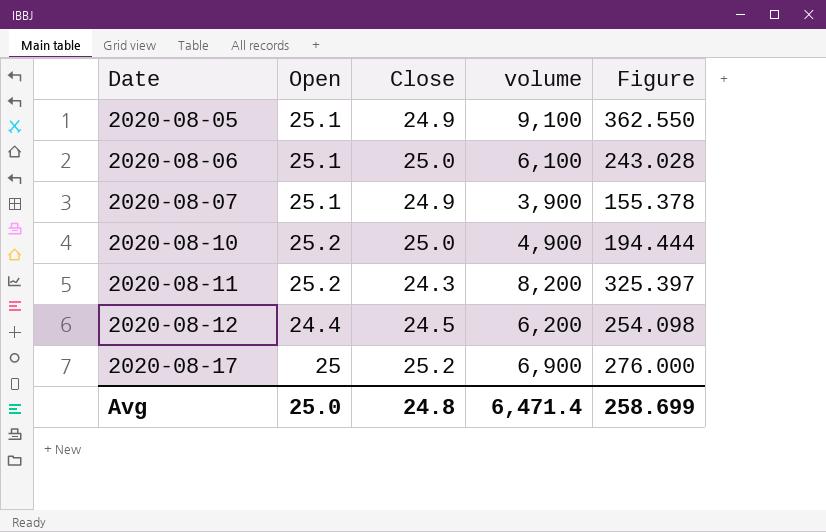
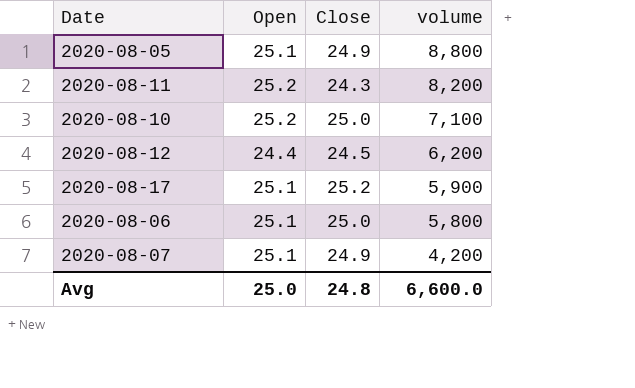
row order: Date ascending -> volume descending
column Figure | formula: [volume] / [Open] -> none
2020-08-05 | volume: 9,100 -> 8,800
2020-08-10 | volume: 4,900 -> 7,100
2020-08-17 | Open: 25 -> 25.1
2020-08-17 | volume: 6,900 -> 5,900
2020-08-06 | volume: 6,100 -> 5,800
2020-08-07 | volume: 3,900 -> 4,200
Avg | volume: 6,471.4 -> 6,600.0

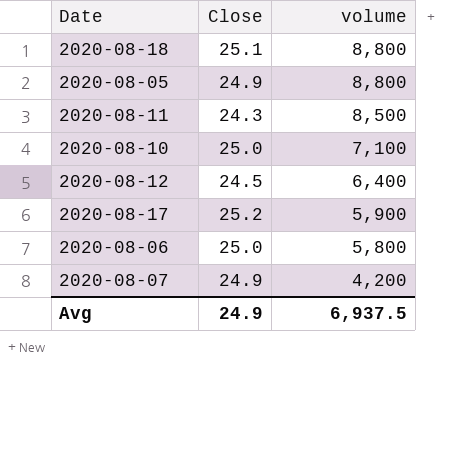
column Open | position: 2 -> none
row 2020-08-18: none -> 25.1 | 8,800
2020-08-11 | volume: 8,200 -> 8,500
2020-08-12 | volume: 6,200 -> 6,400
Avg | Close: 24.8 -> 24.9
Avg | volume: 6,600.0 -> 6,937.5

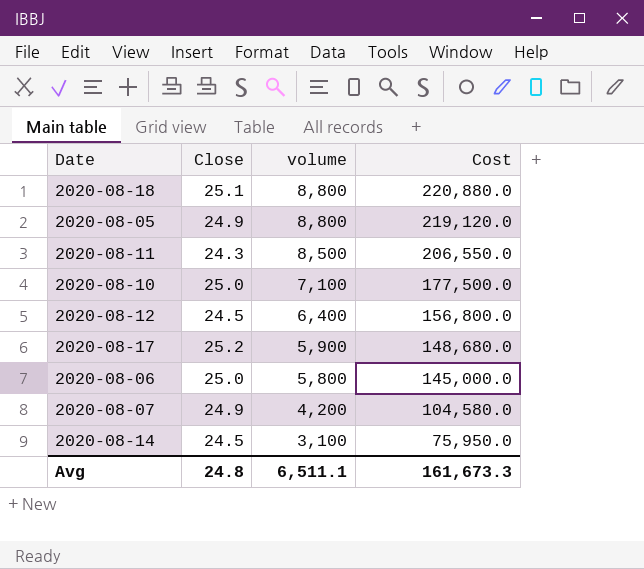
column Cost | formula: none -> [Close] * [volume]
row 2020-08-14: none -> 24.5 | 3,100 | 75,950.0
Avg | Close: 24.9 -> 24.8
Avg | volume: 6,937.5 -> 6,511.1

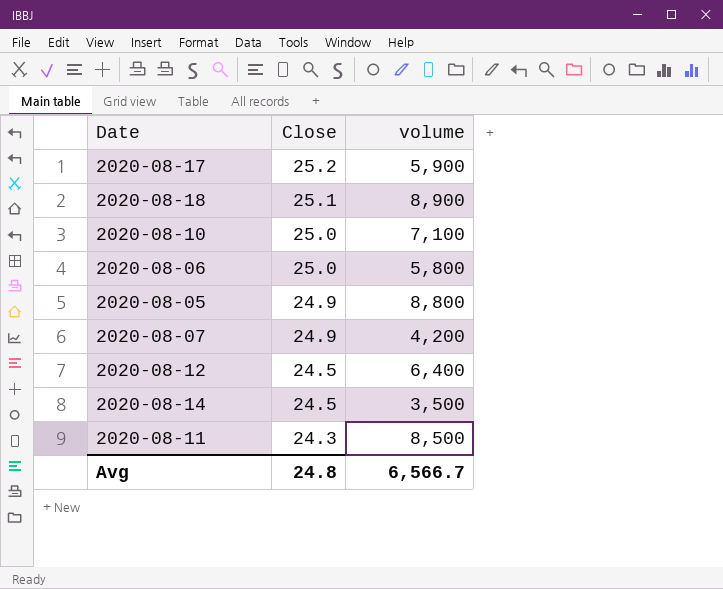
row order: volume descending -> Close descending
column Cost | formula: [Close] * [volume] -> none
2020-08-18 | volume: 8,800 -> 8,900
2020-08-14 | volume: 3,100 -> 3,500
Avg | volume: 6,511.1 -> 6,566.7

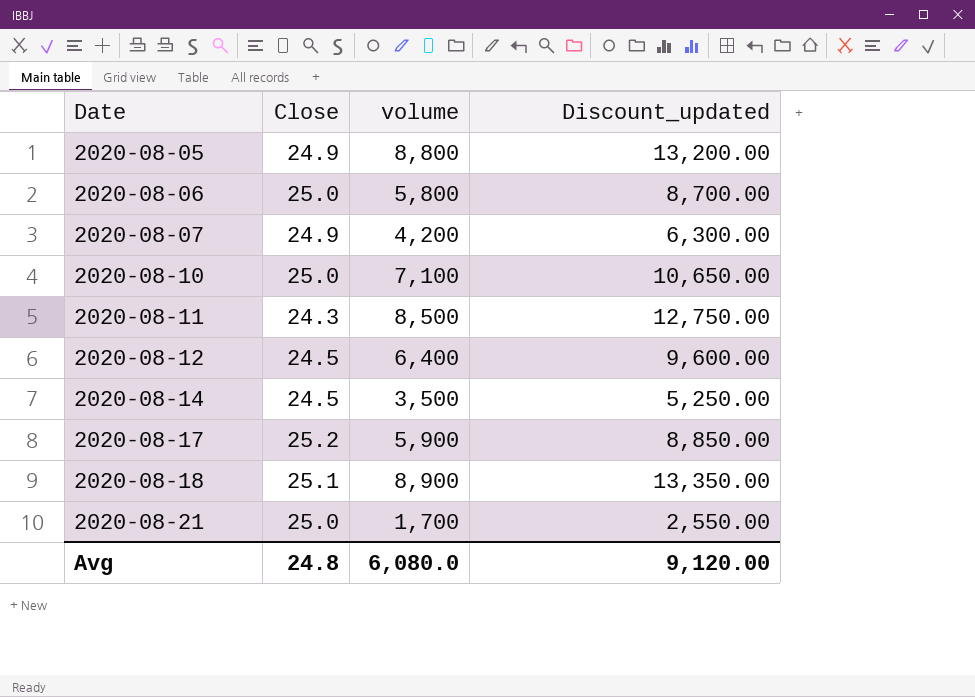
row order: Close descending -> Date ascending
column Discount_updated | formula: none -> [volume] * 1.5
row 2020-08-21: none -> 25.0 | 1,700 | 2,550.00
Avg | volume: 6,566.7 -> 6,080.0

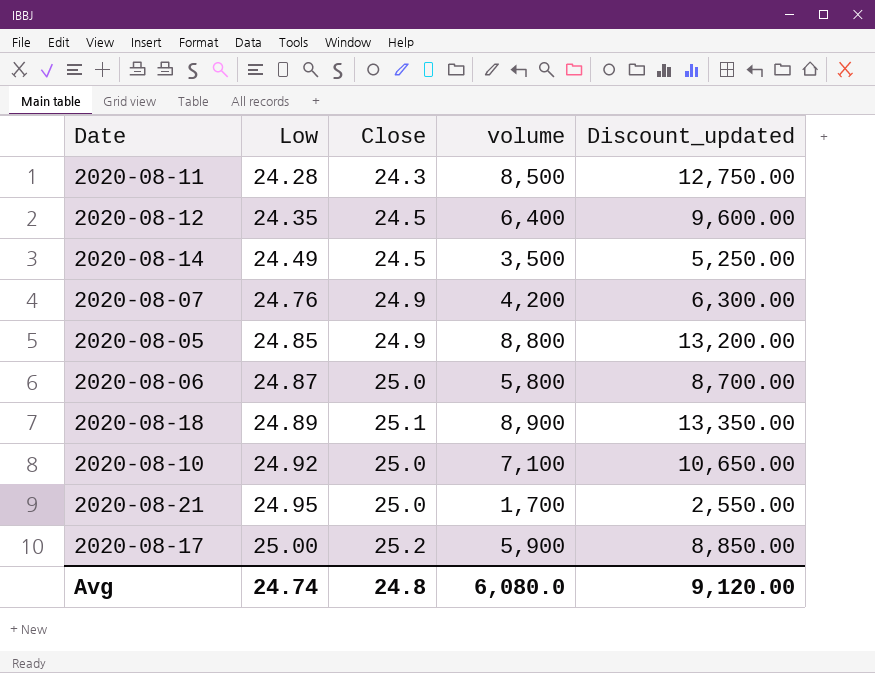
row order: Date ascending -> Low ascending
column Low | position: none -> 2

